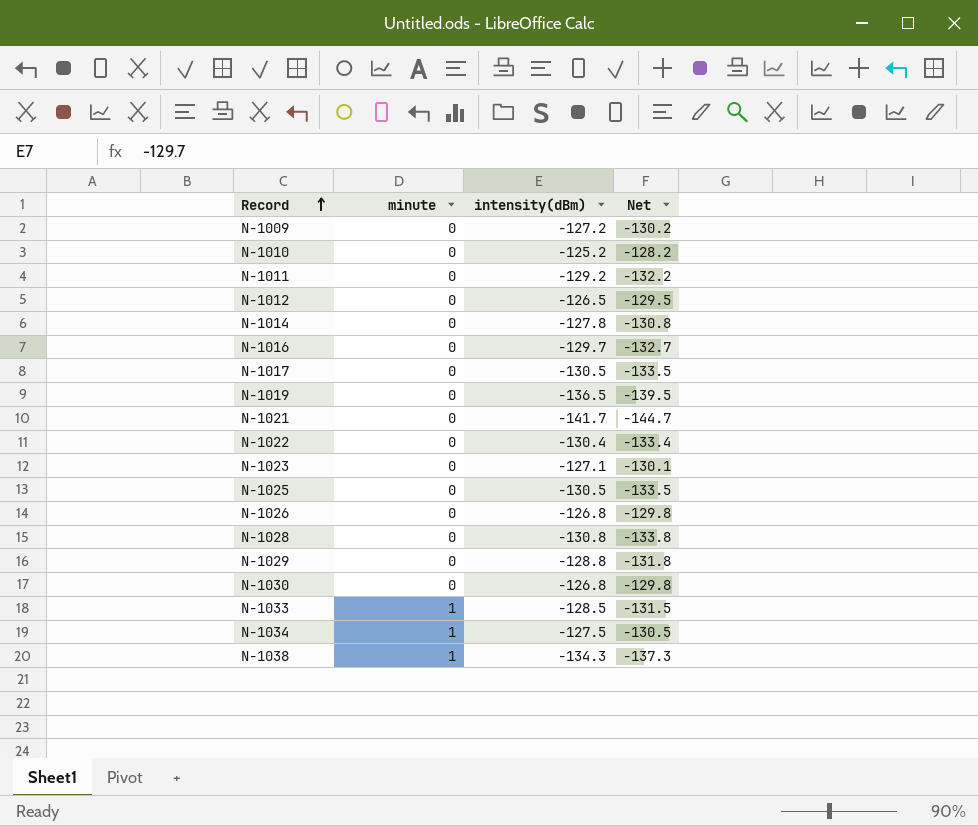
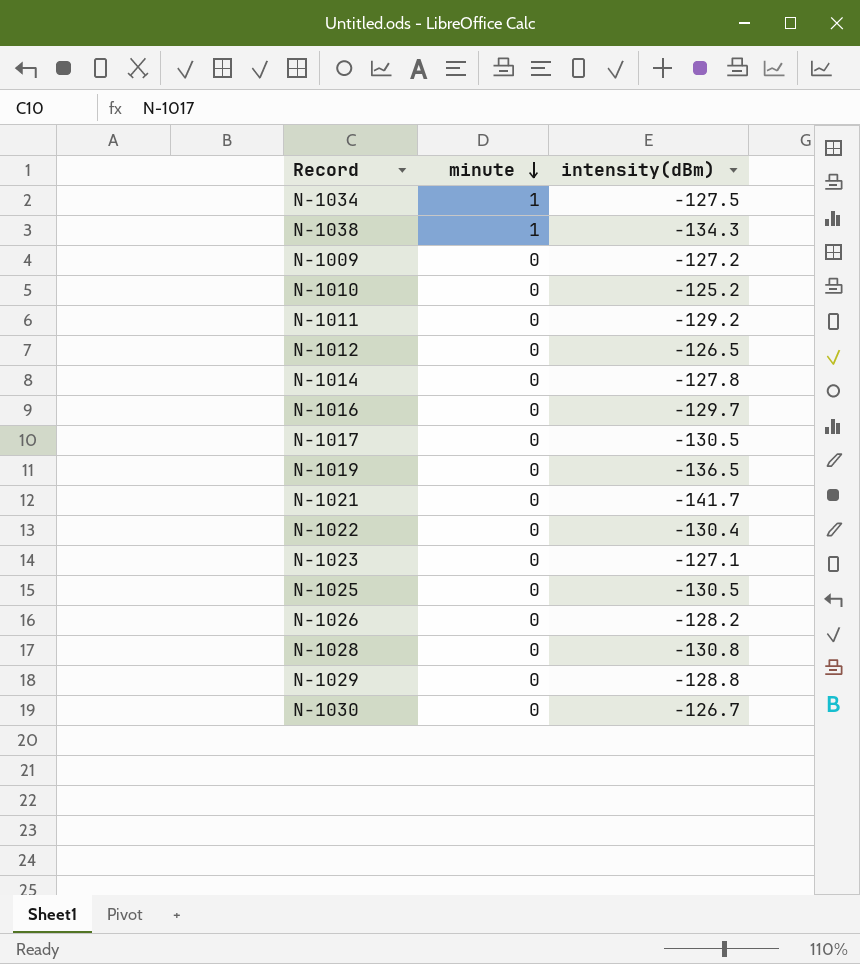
row order: Record ascending -> minute descending
column Net | formula: [intensity(dBm)] - 3 -> none
row N-1033: 1 | -128.5 | -131.5 -> none
N-1026 | intensity(dBm): -126.8 -> -128.2
N-1030 | intensity(dBm): -126.8 -> -126.7

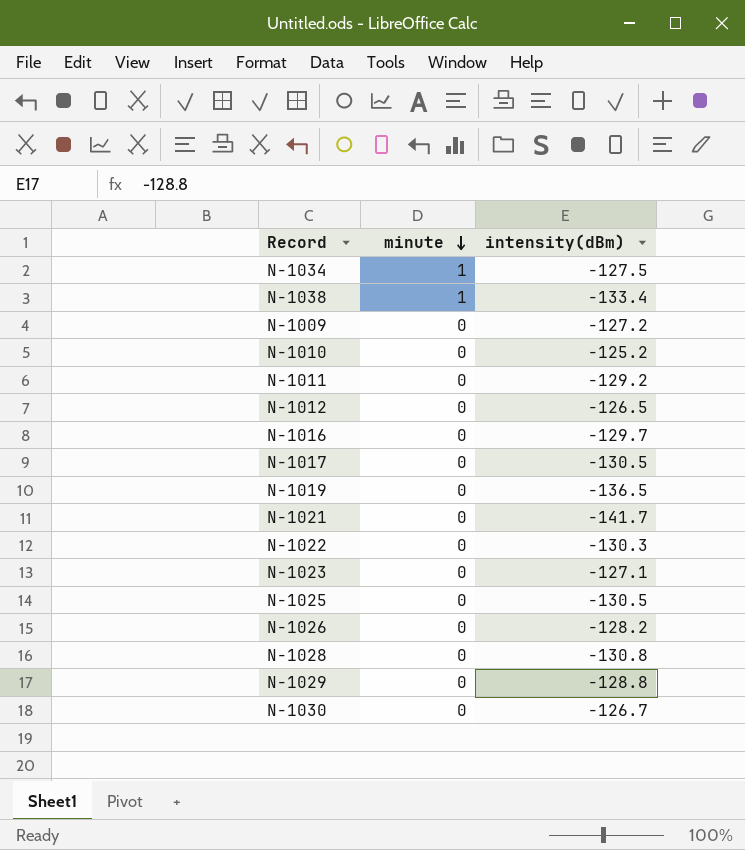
row N-1014: 0 | -127.8 -> none
N-1038 | intensity(dBm): -134.3 -> -133.4
N-1022 | intensity(dBm): -130.4 -> -130.3

